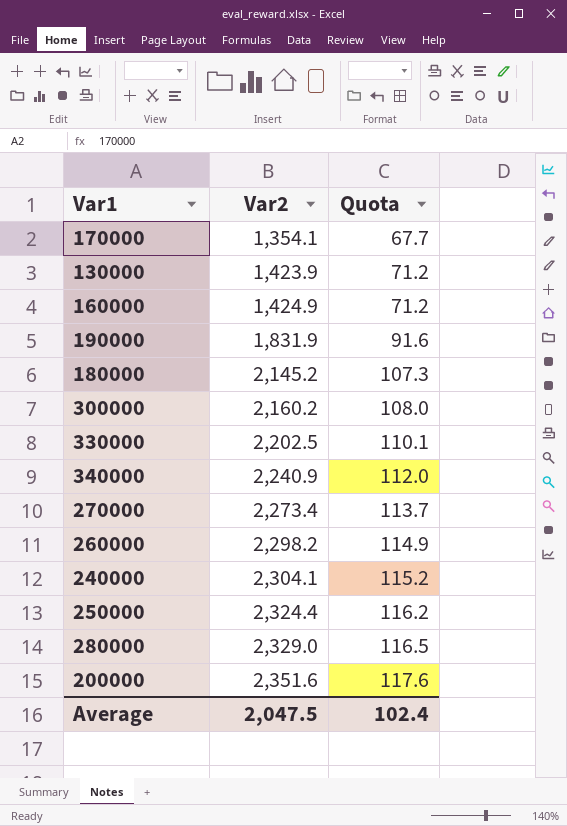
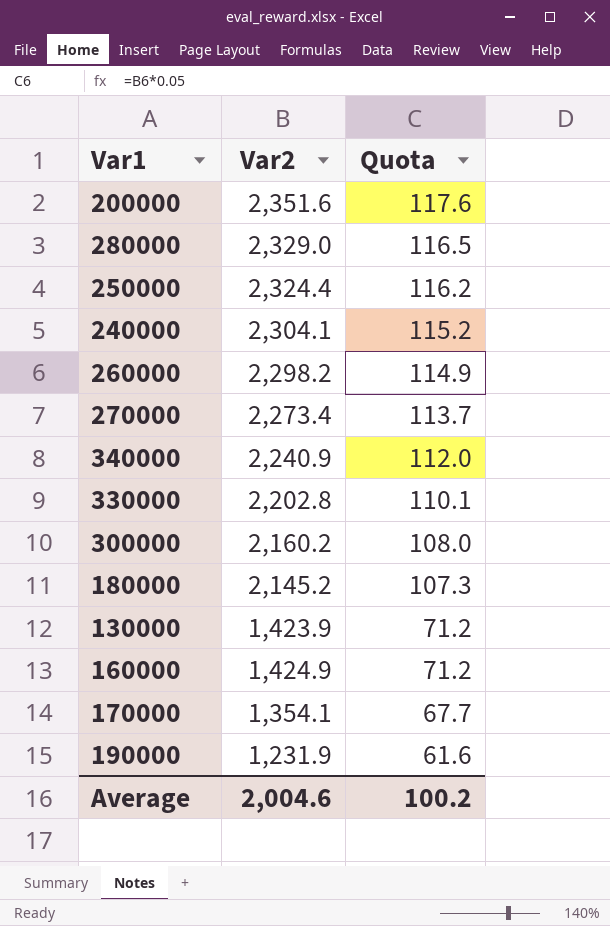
row order: Var2 ascending -> Quota descending
330000 | Var2: 2,202.5 -> 2,202.8
190000 | Var2: 1,831.9 -> 1,231.9
190000 | Quota: 91.6 -> 61.6
Average | Var2: 2,047.5 -> 2,004.6
Average | Quota: 102.4 -> 100.2

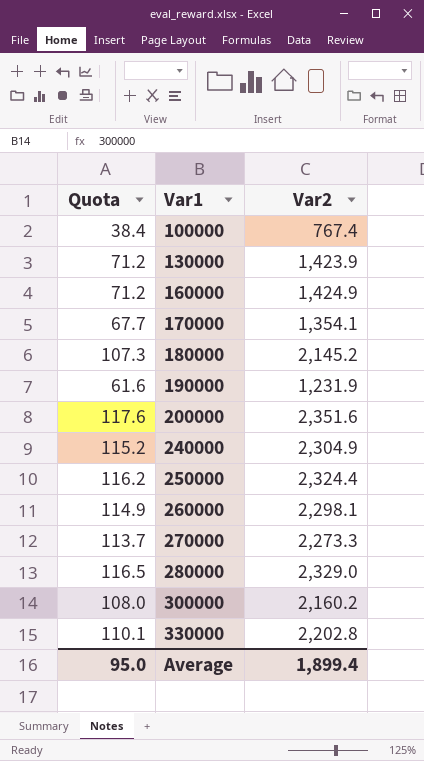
row order: Quota descending -> Var1 ascending
column Quota | position: 3 -> 1
row 340000: 2,240.9 | 112.0 -> none
row 100000: none -> 38.4 | 767.4
240000 | Var2: 2,304.1 -> 2,304.9
260000 | Var2: 2,298.2 -> 2,298.1
270000 | Var2: 2,273.4 -> 2,273.3
Average | Quota: 100.2 -> 95.0
Average | Var2: 2,004.6 -> 1,899.4

